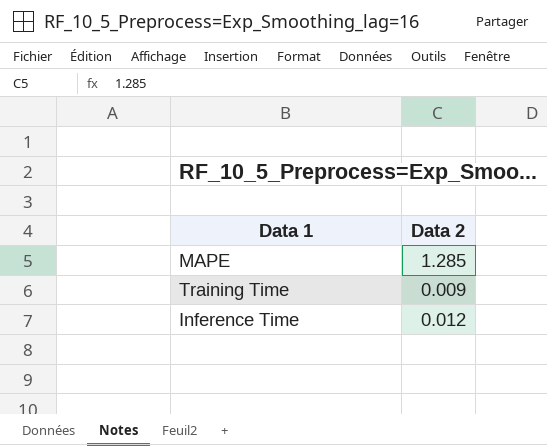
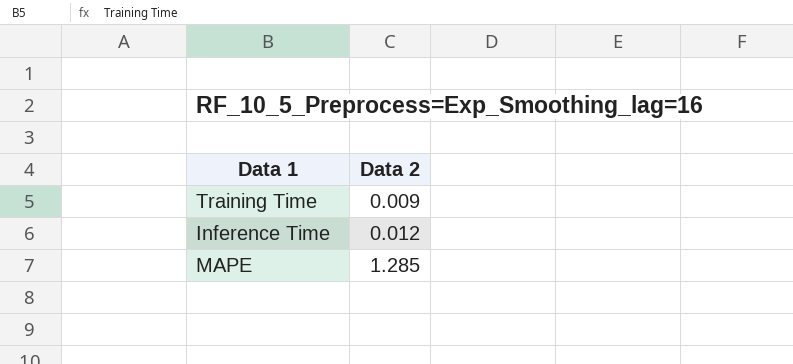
row order: none -> Data 2 ascending

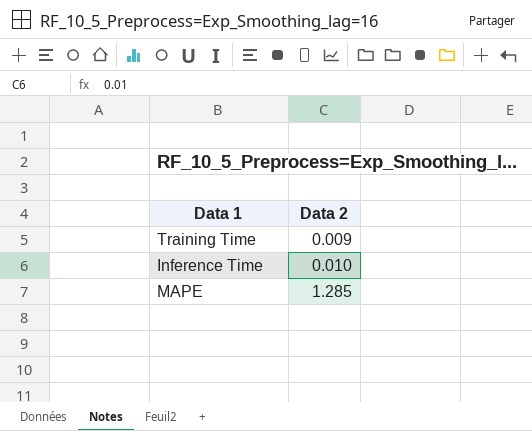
Inference Time | Data 2: 0.012 -> 0.010

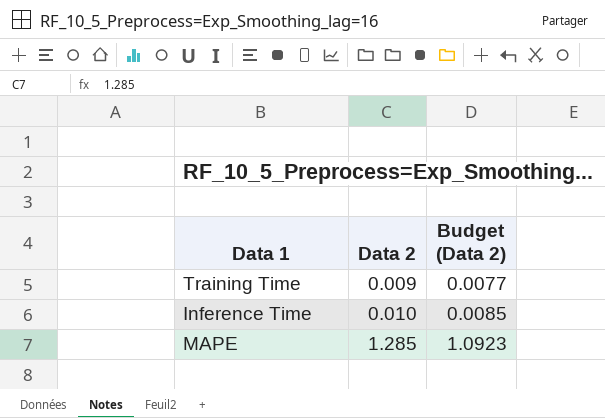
column Budget (Data 2) | formula: none -> [Data 2] * 0.85

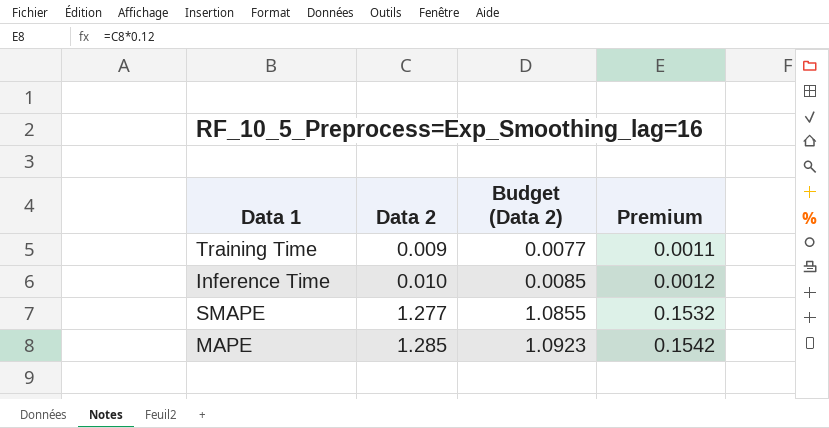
column Premium | formula: none -> [Data 2] * 0.12
row SMAPE: none -> 1.277 | 1.0855 | 0.1532

